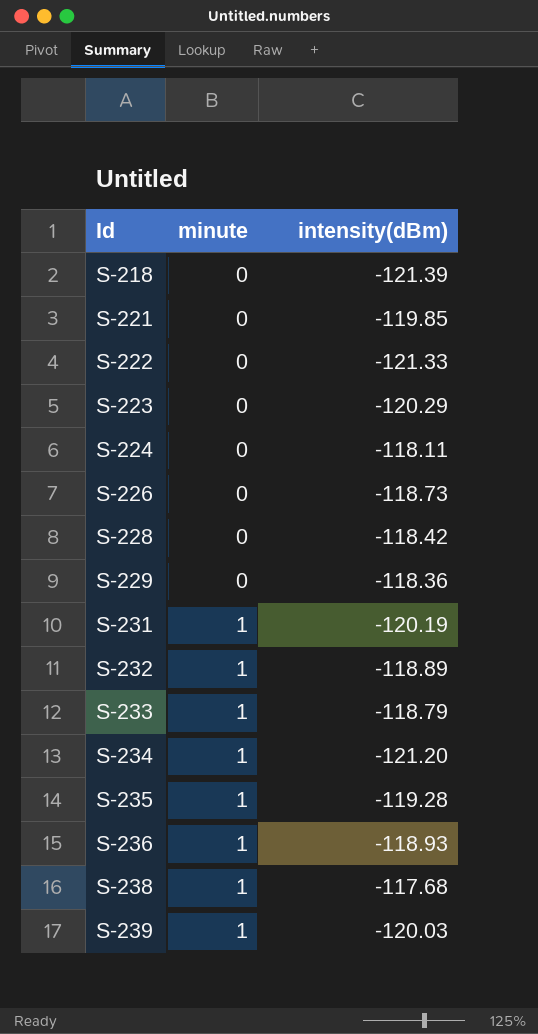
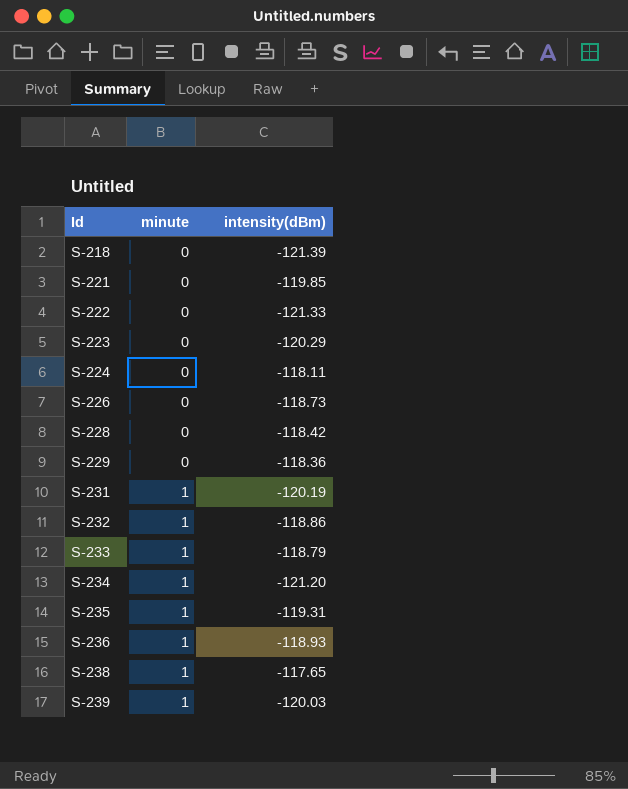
S-232 | intensity(dBm): -118.89 -> -118.86
S-235 | intensity(dBm): -119.28 -> -119.31
S-238 | intensity(dBm): -117.68 -> -117.65

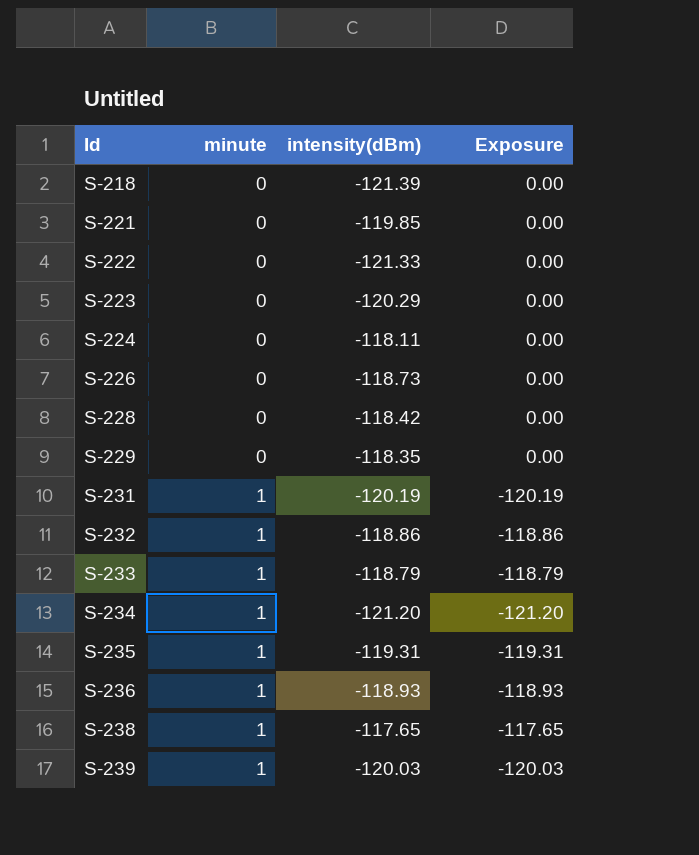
column Exposure | formula: none -> [minute] * [intensity(dBm)]
S-229 | intensity(dBm): -118.36 -> -118.35

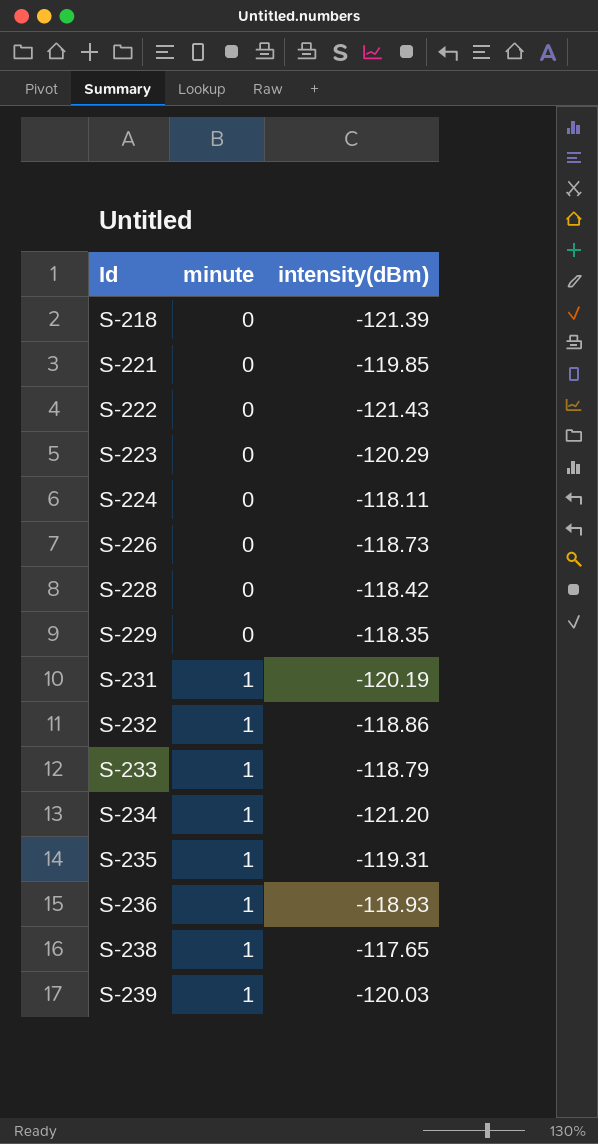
column Exposure | formula: [minute] * [intensity(dBm)] -> none
S-222 | intensity(dBm): -121.33 -> -121.43

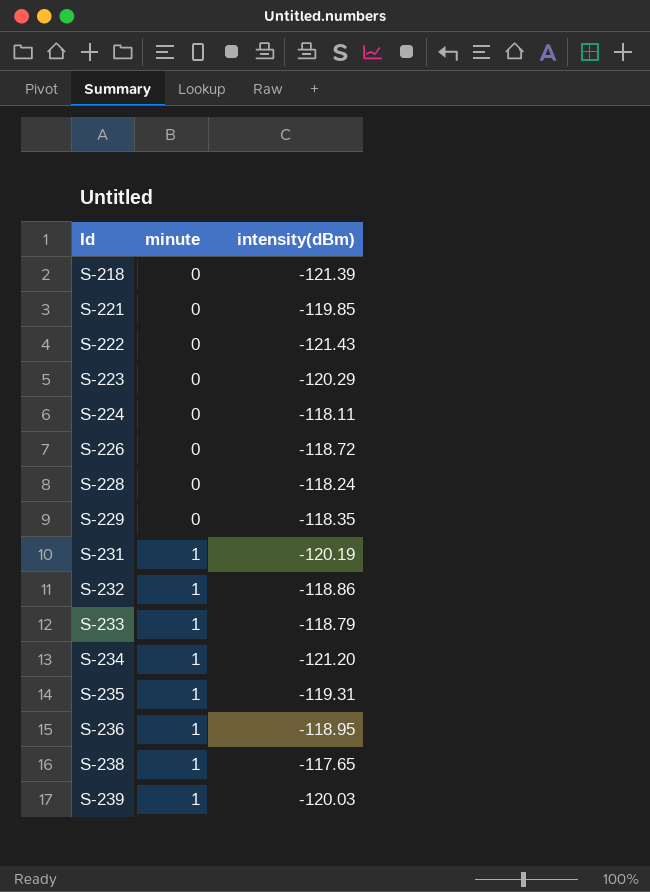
S-226 | intensity(dBm): -118.73 -> -118.72
S-228 | intensity(dBm): -118.42 -> -118.24
S-236 | intensity(dBm): -118.93 -> -118.95

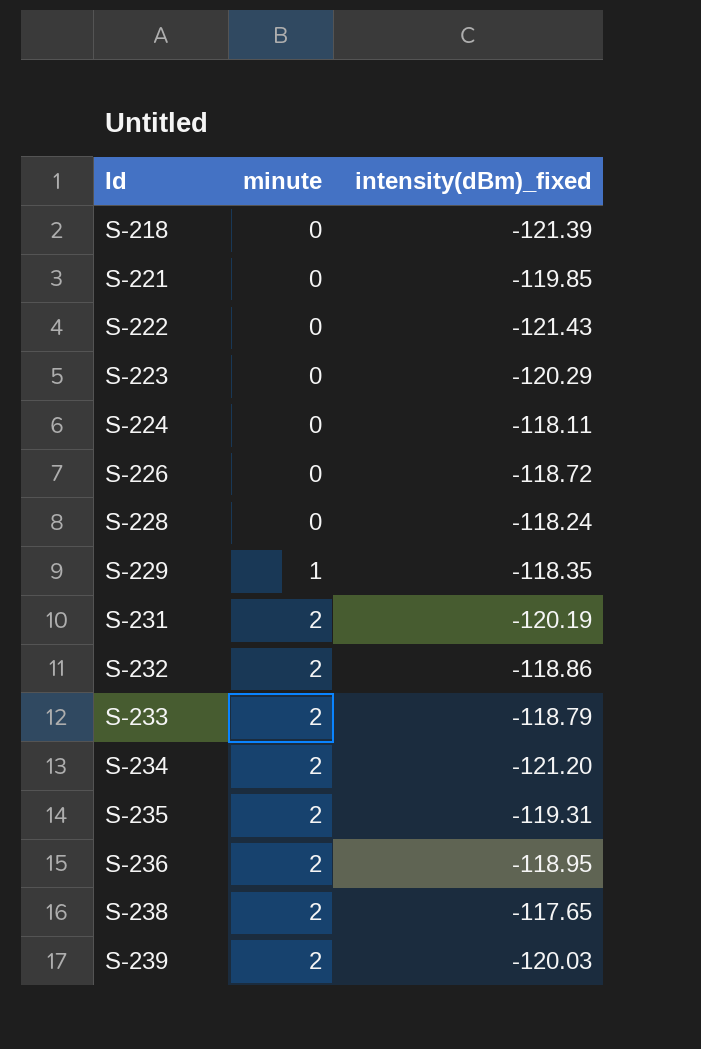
column name: intensity(dBm) -> intensity(dBm)_fixed
S-229 | minute: 0 -> 1
S-231 | minute: 1 -> 2
S-232 | minute: 1 -> 2
S-233 | minute: 1 -> 2
S-234 | minute: 1 -> 2
S-235 | minute: 1 -> 2
S-236 | minute: 1 -> 2
S-238 | minute: 1 -> 2
S-239 | minute: 1 -> 2

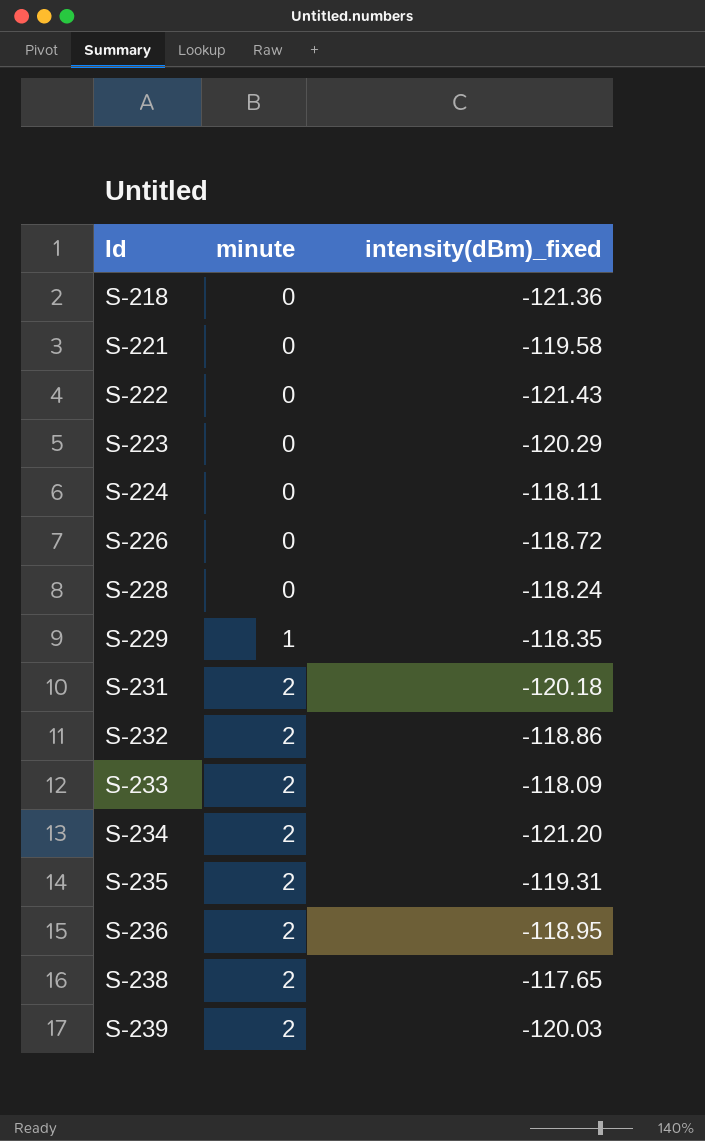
S-218 | intensity(dBm)_fixed: -121.39 -> -121.36
S-221 | intensity(dBm)_fixed: -119.85 -> -119.58
S-231 | intensity(dBm)_fixed: -120.19 -> -120.18
S-233 | intensity(dBm)_fixed: -118.79 -> -118.09

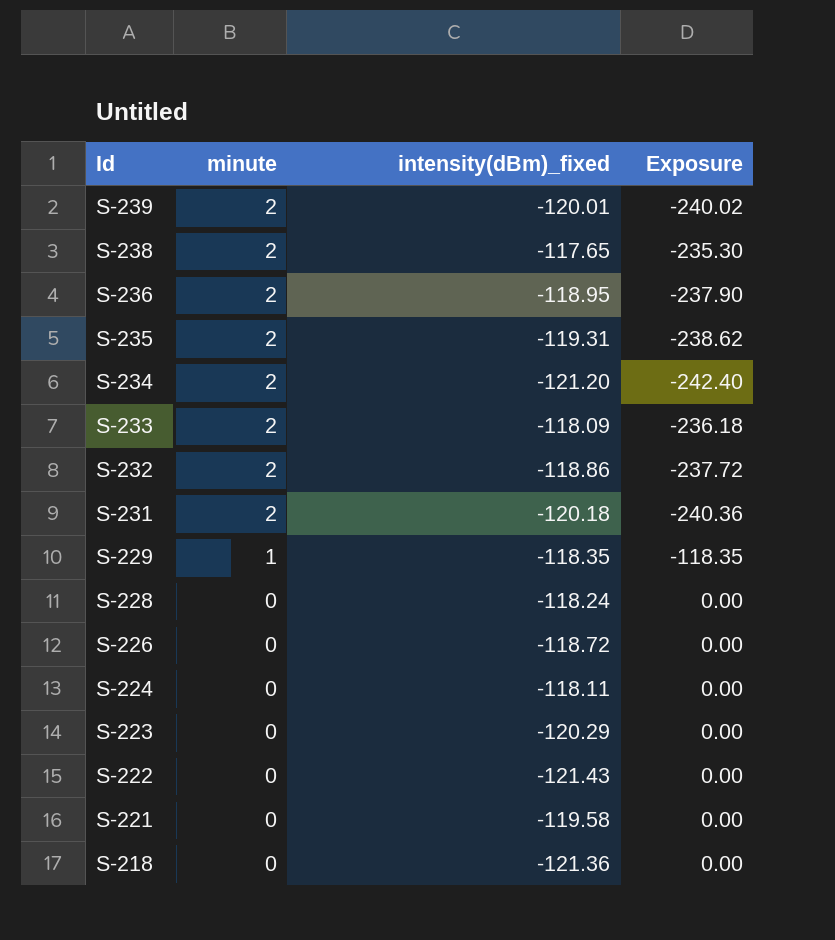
row order: Id ascending -> Id descending
column Exposure | formula: none -> [minute] * [intensity(dBm)_fixed]
S-239 | intensity(dBm)_fixed: -120.03 -> -120.01

